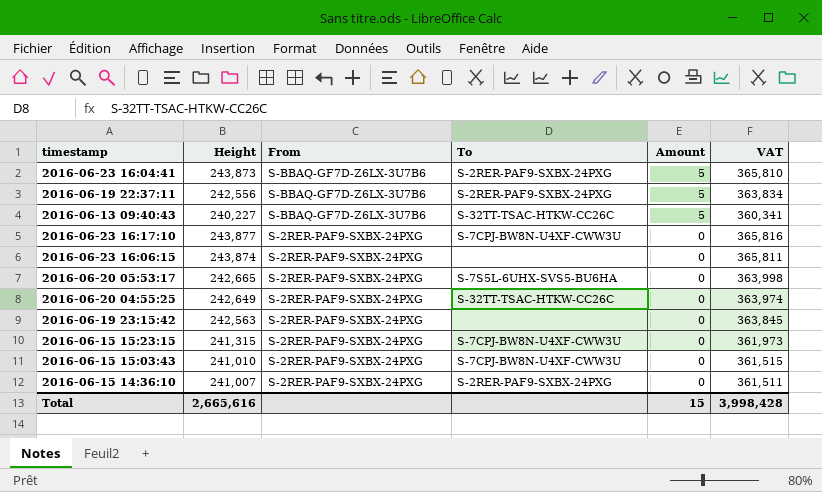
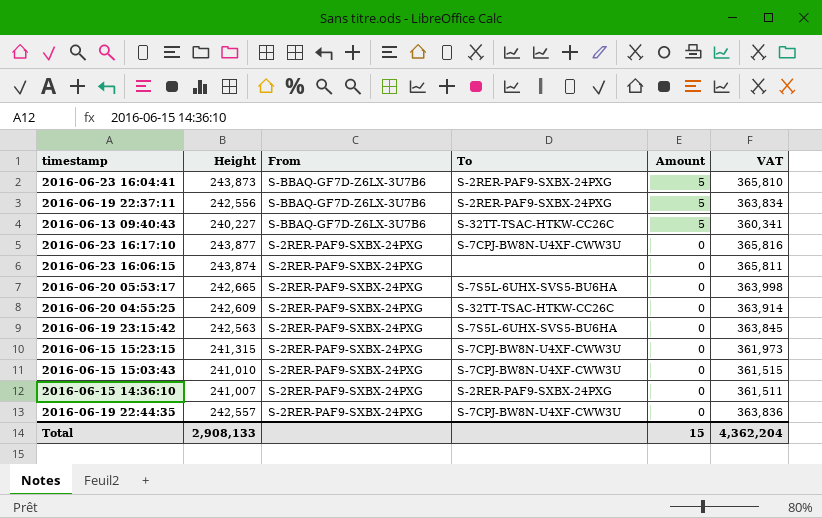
2016-06-20 04:55:25 | Height: 242,649 -> 242,609
2016-06-20 04:55:25 | VAT: 363,974 -> 363,914
2016-06-19 23:15:42 | To: none -> S-7S5L-6UHX-SVS5-BU6HA
row 2016-06-19 22:44:35: none -> 242,557 | S-2RER-PAF9-SXBX-24PXG | S-7CPJ-BW8N-U4XF-CWW3U | 0 | 363,836
Total | Height: 2,665,616 -> 2,908,133
Total | VAT: 3,998,428 -> 4,362,204

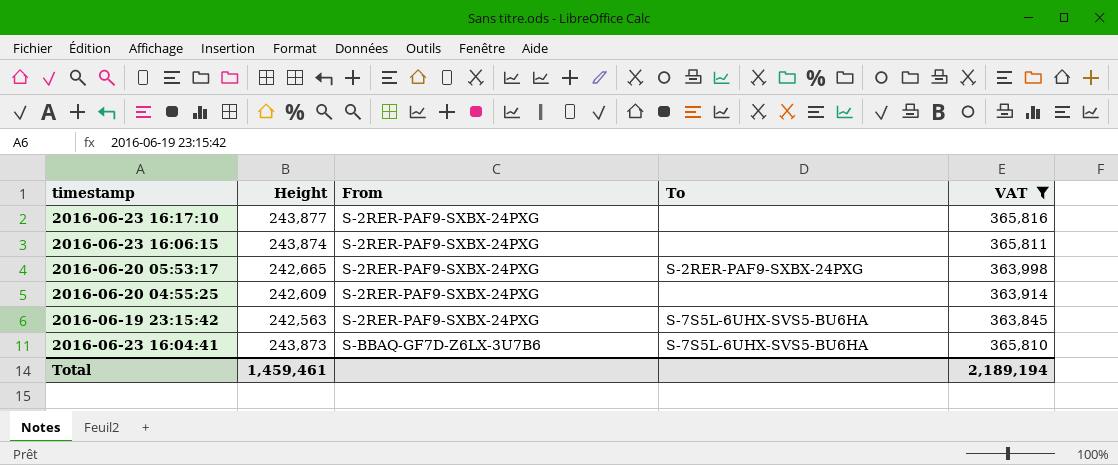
filter: none -> VAT >= 363,845
row order: From descending -> From ascending
column Amount | position: 5 -> none
2016-06-23 16:17:10 | To: S-7CPJ-BW8N-U4XF-CWW3U -> none
2016-06-20 05:53:17 | To: S-7S5L-6UHX-SVS5-BU6HA -> S-2RER-PAF9-SXBX-24PXG
2016-06-20 04:55:25 | To: S-32TT-TSAC-HTKW-CC26C -> none
2016-06-23 16:04:41 | To: S-2RER-PAF9-SXBX-24PXG -> S-7S5L-6UHX-SVS5-BU6HA
Total | Height: 2,908,133 -> 1,459,461
Total | VAT: 4,362,204 -> 2,189,194

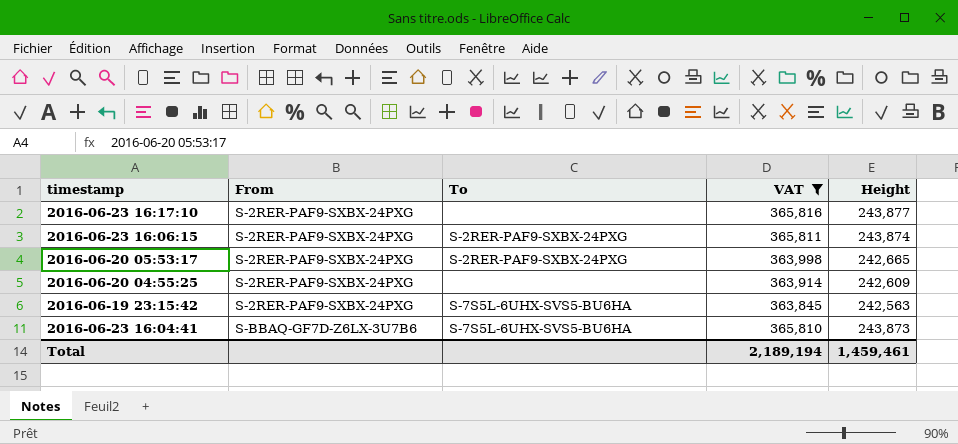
column Height | position: 2 -> 5
2016-06-23 16:06:15 | To: none -> S-2RER-PAF9-SXBX-24PXG

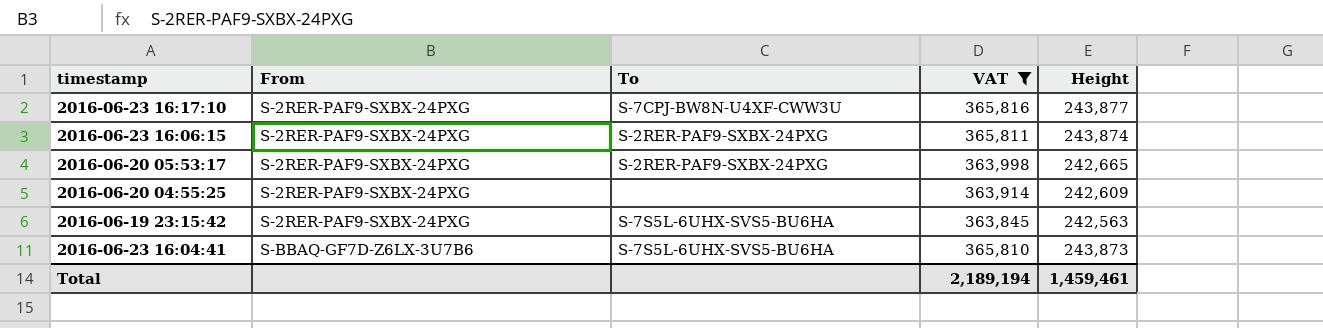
2016-06-23 16:17:10 | To: none -> S-7CPJ-BW8N-U4XF-CWW3U

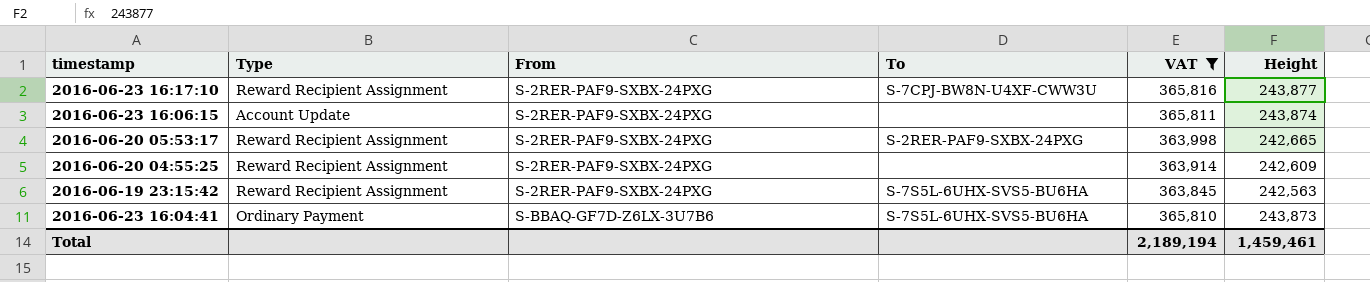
column Type | position: none -> 2
2016-06-23 16:06:15 | To: S-2RER-PAF9-SXBX-24PXG -> none

